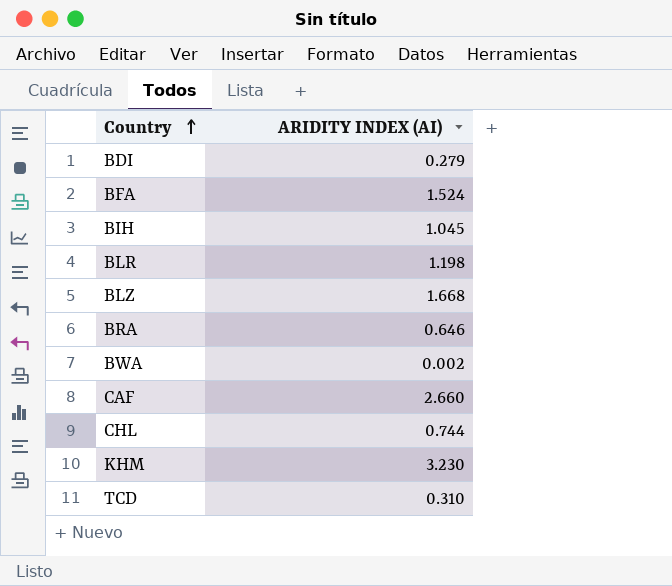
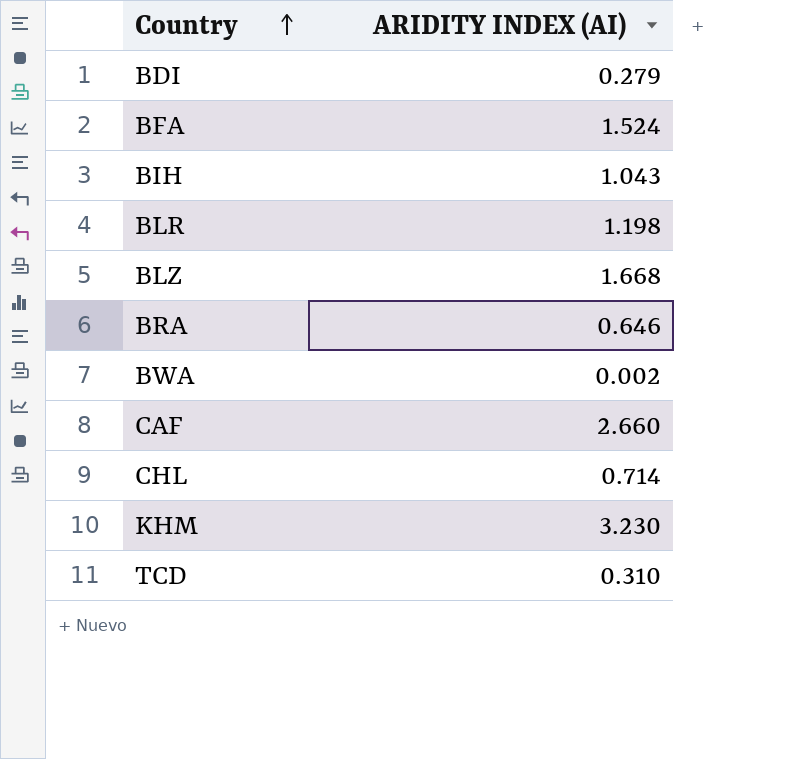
BIH | ARIDITY INDEX (AI): 1.045 -> 1.043
CHL | ARIDITY INDEX (AI): 0.744 -> 0.714

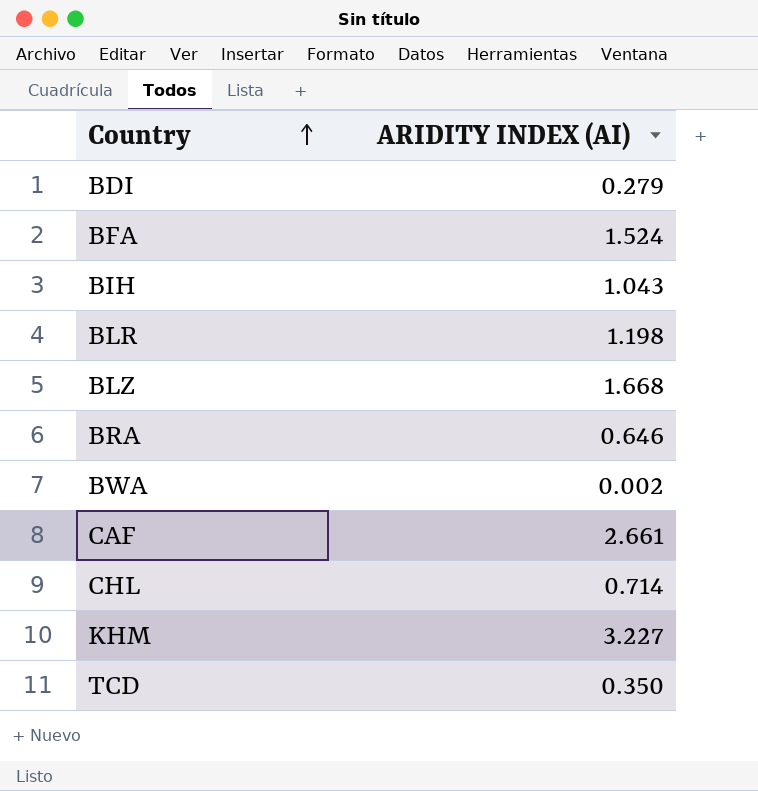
CAF | ARIDITY INDEX (AI): 2.660 -> 2.661
KHM | ARIDITY INDEX (AI): 3.230 -> 3.227
TCD | ARIDITY INDEX (AI): 0.310 -> 0.350

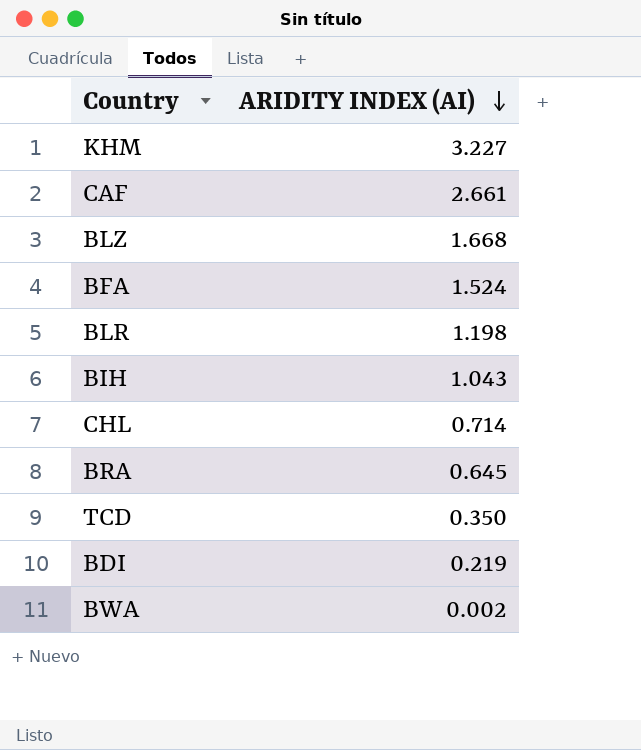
row order: Country ascending -> ARIDITY INDEX (AI) descending
BRA | ARIDITY INDEX (AI): 0.646 -> 0.645
BDI | ARIDITY INDEX (AI): 0.279 -> 0.219

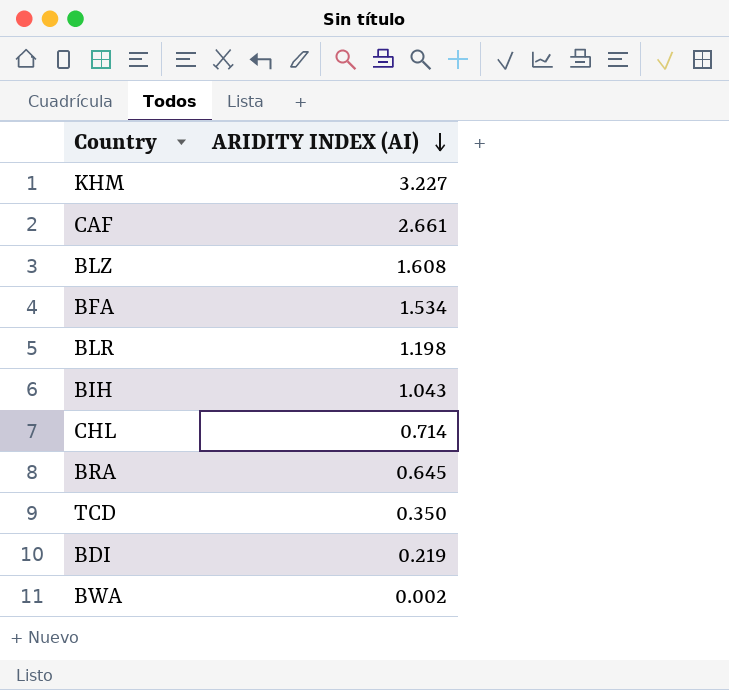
BLZ | ARIDITY INDEX (AI): 1.668 -> 1.608
BFA | ARIDITY INDEX (AI): 1.524 -> 1.534

